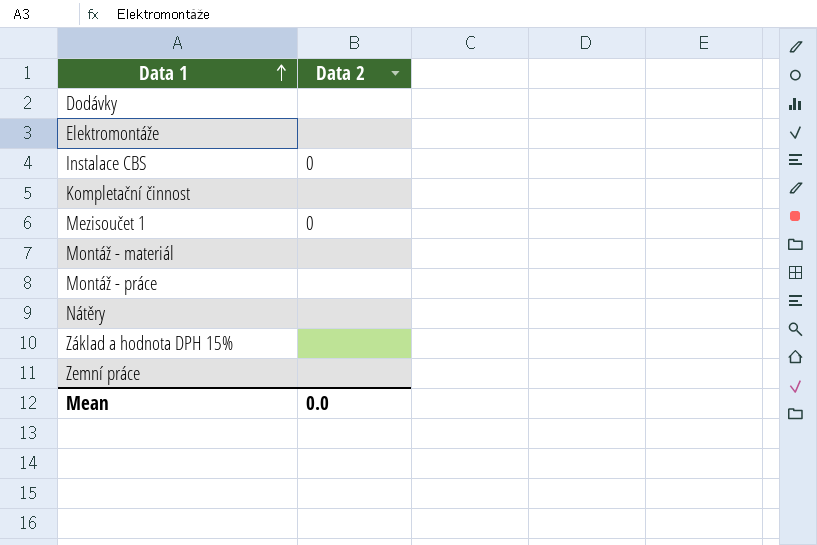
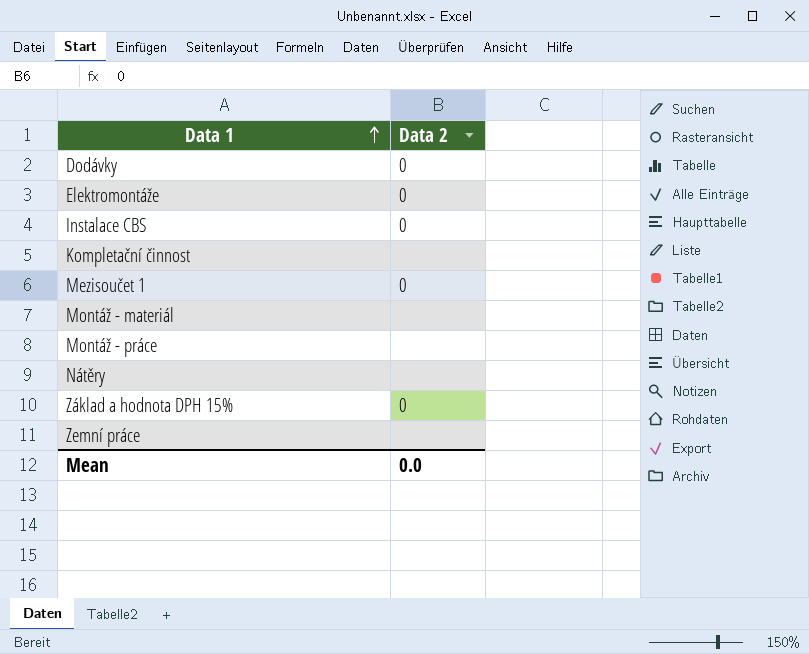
Dodávky | Data 2: none -> 0
Elektromontáže | Data 2: none -> 0
Základ a hodnota DPH 15% | Data 2: none -> 0

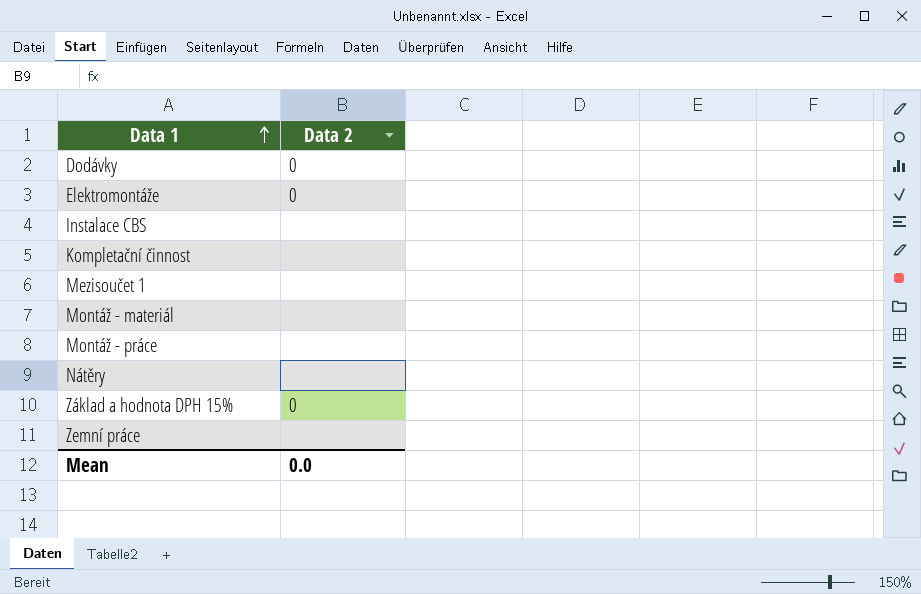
Instalace CBS | Data 2: 0 -> none
Mezisoučet 1 | Data 2: 0 -> none

